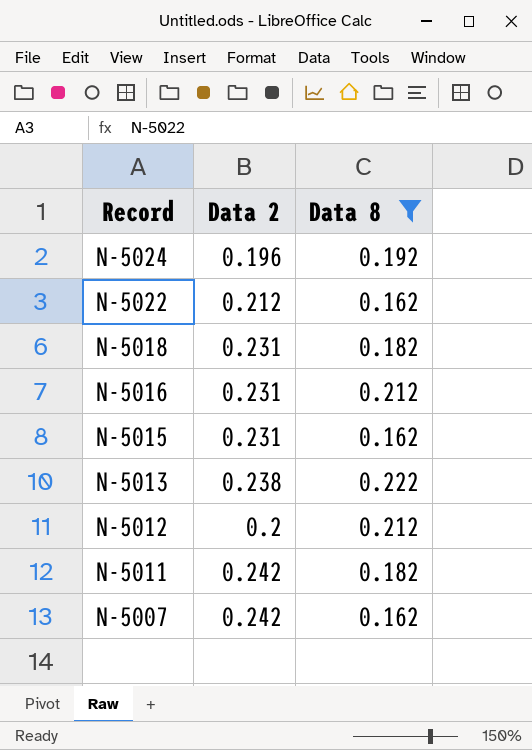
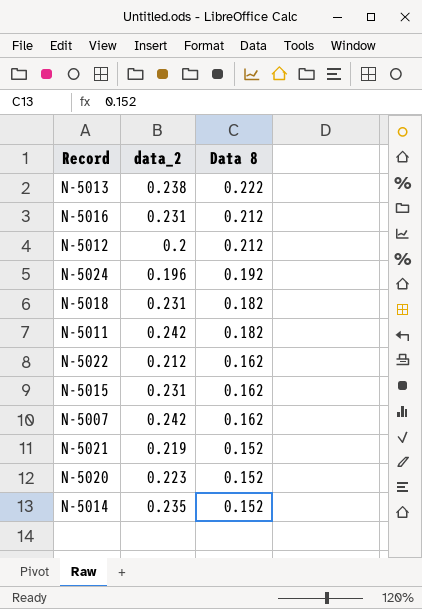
filter: Data 8 != 0.152 -> none
row order: Record descending -> Data 8 descending
column name: Data 2 -> data_2

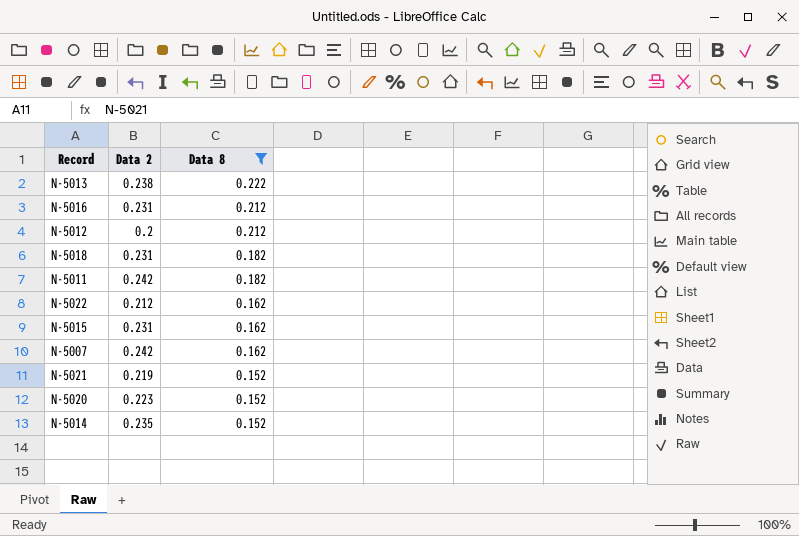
filter: none -> Data 8 != 0.192
column name: data_2 -> Data 2

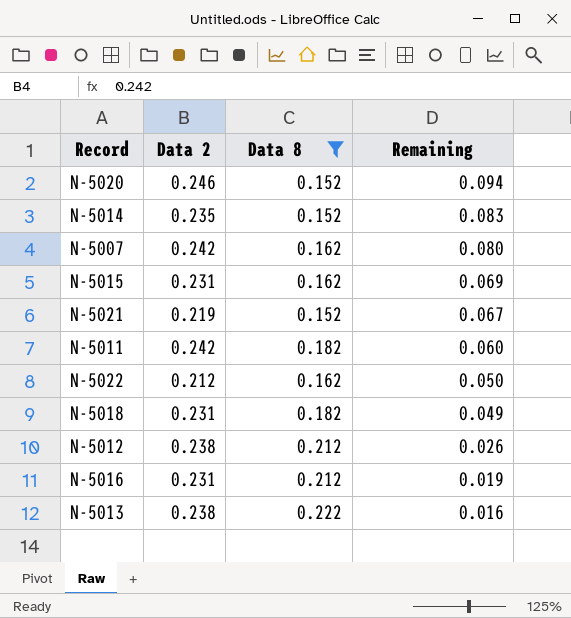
row order: Data 8 descending -> Remaining descending
column Remaining | formula: none -> [Data 2] - [Data 8]
N-5020 | Data 2: 0.223 -> 0.246
N-5012 | Data 2: 0.2 -> 0.238

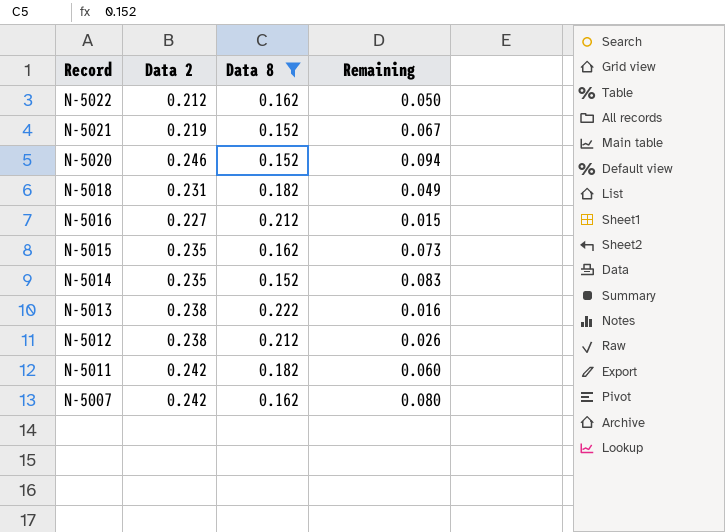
row order: Remaining descending -> Record descending
N-5016 | Data 2: 0.231 -> 0.227
N-5016 | Remaining: 0.019 -> 0.015
N-5015 | Data 2: 0.231 -> 0.235
N-5015 | Remaining: 0.069 -> 0.073

